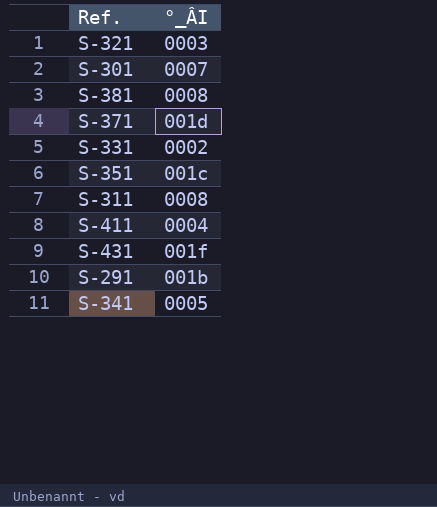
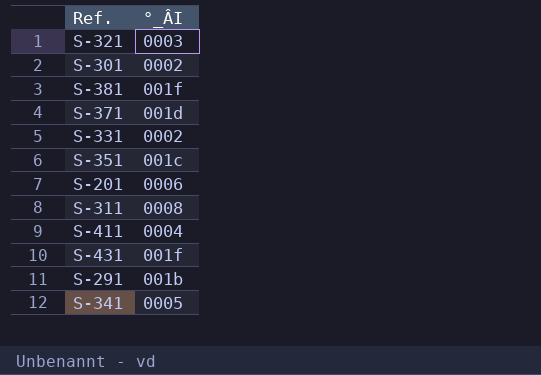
S-301 | °_ÂI: 0007 -> 0002
S-381 | °_ÂI: 0008 -> 001f
row S-201: none -> 0006

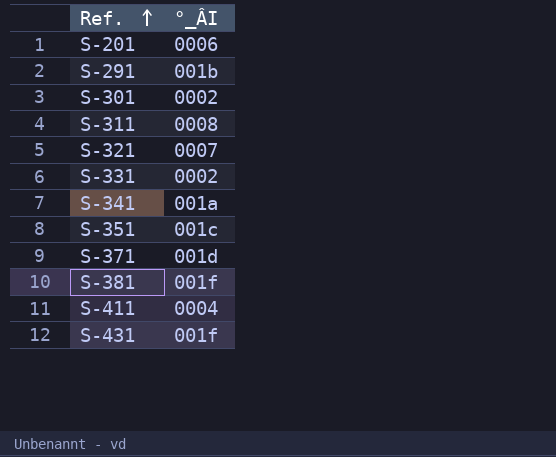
row order: none -> Ref. ascending
S-321 | °_ÂI: 0003 -> 0007
S-341 | °_ÂI: 0005 -> 001a

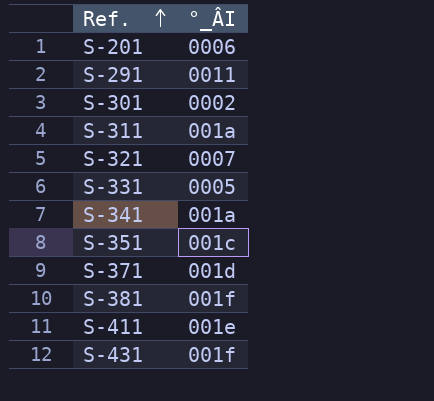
S-291 | °_ÂI: 001b -> 0011
S-311 | °_ÂI: 0008 -> 001a
S-331 | °_ÂI: 0002 -> 0005
S-411 | °_ÂI: 0004 -> 001e

